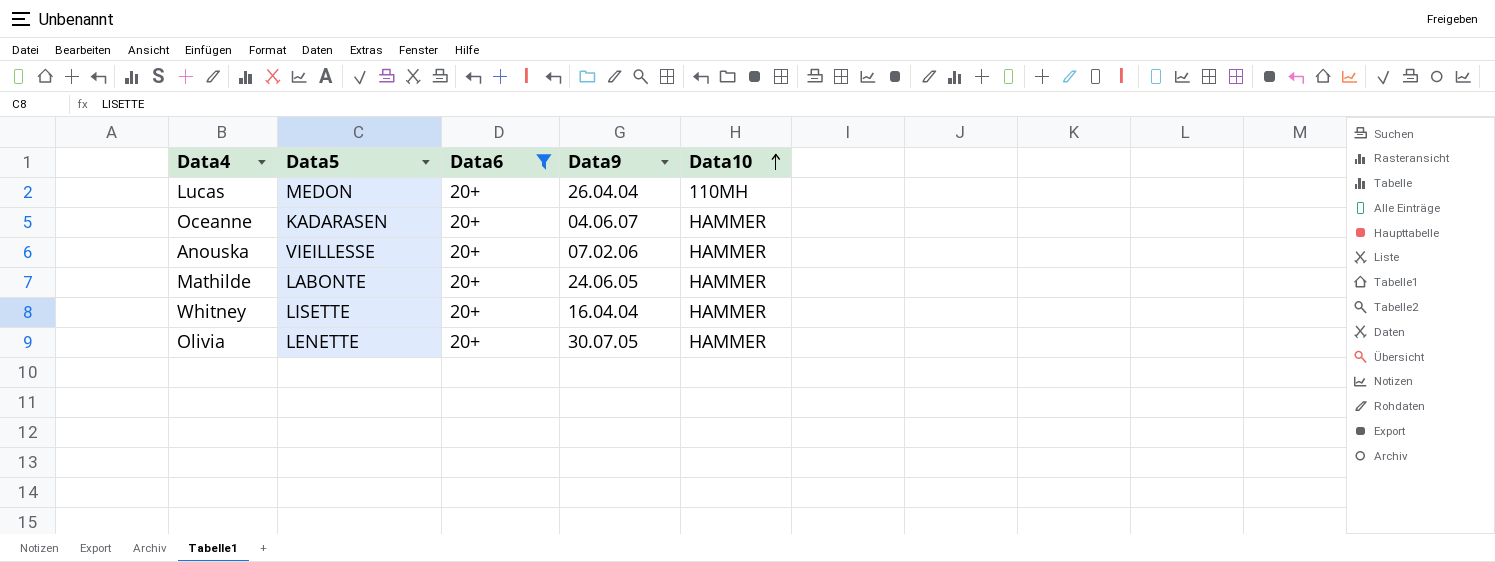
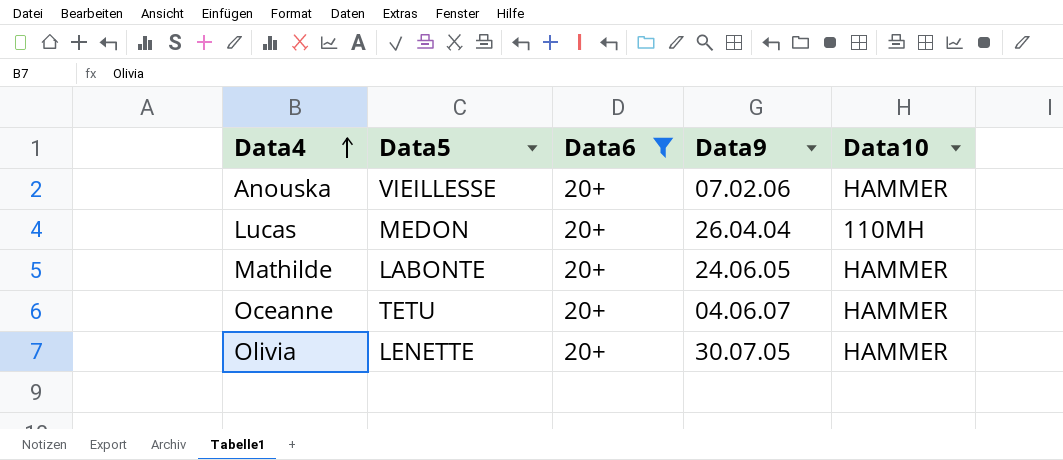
row order: Data10 ascending -> Data4 ascending
row Whitney: LISETTE | 20+ | 16.04.04 | HAMMER -> none
Oceanne | Data5: KADARASEN -> TETU

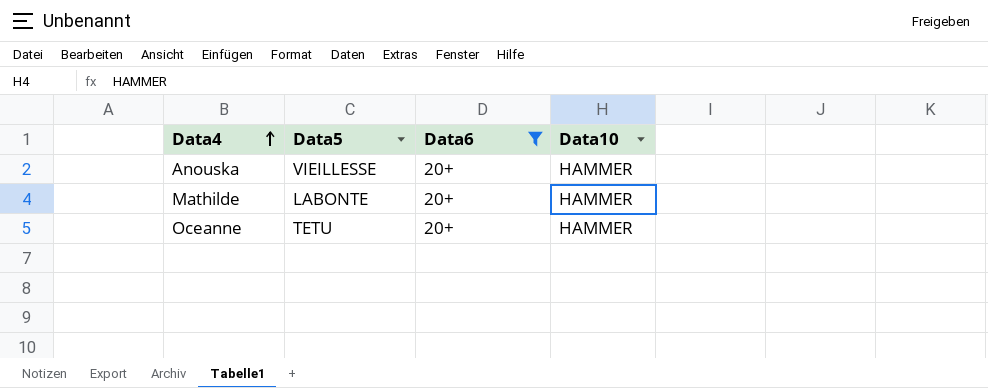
column Data9 | position: 4 -> none
row Lucas: MEDON | 20+ | 26.04.04 | 110MH -> none
row Olivia: LENETTE | 20+ | 30.07.05 | HAMMER -> none

